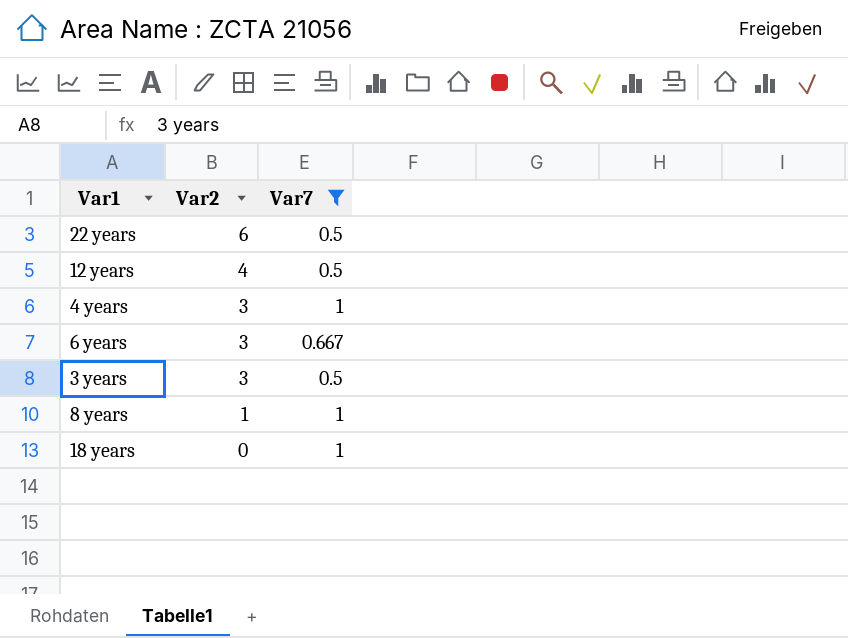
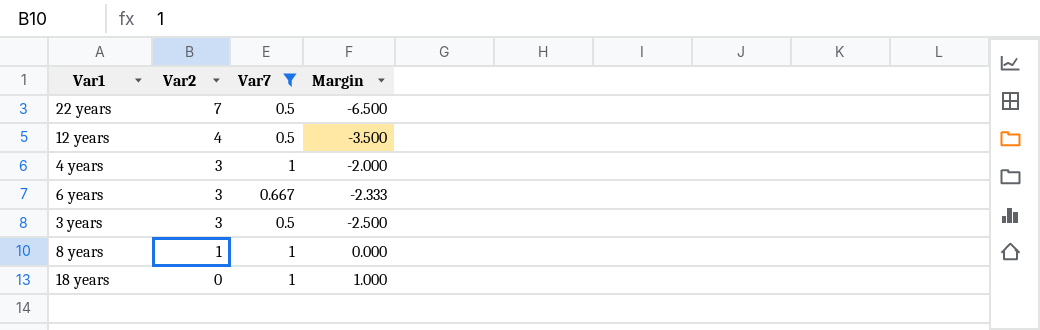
column Margin | formula: none -> [Var7] - [Var2]
22 years | Var2: 6 -> 7

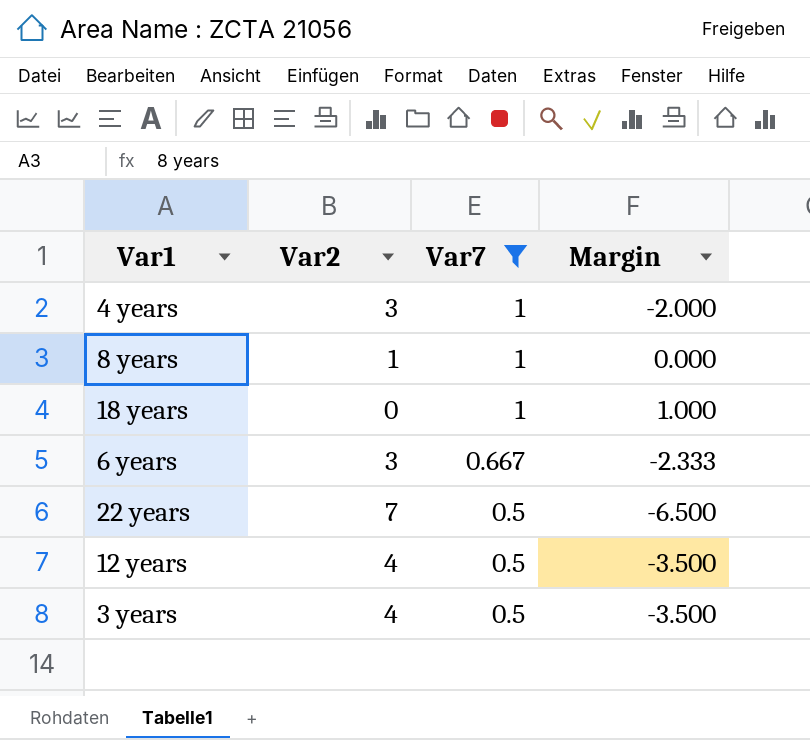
row order: Var2 descending -> Var7 descending
3 years | Var2: 3 -> 4
3 years | Margin: -2.500 -> -3.500

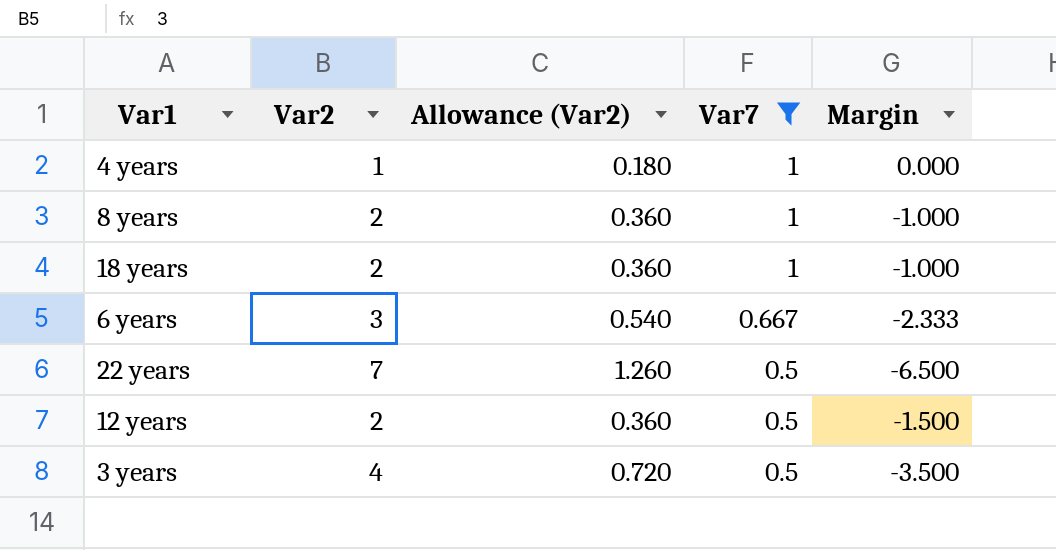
column Allowance (Var2) | formula: none -> [Var2] * 0.18
4 years | Var2: 3 -> 1
4 years | Margin: -2.000 -> 0.000
8 years | Var2: 1 -> 2
8 years | Margin: 0.000 -> -1.000
18 years | Var2: 0 -> 2
18 years | Margin: 1.000 -> -1.000
12 years | Var2: 4 -> 2
12 years | Margin: -3.500 -> -1.500

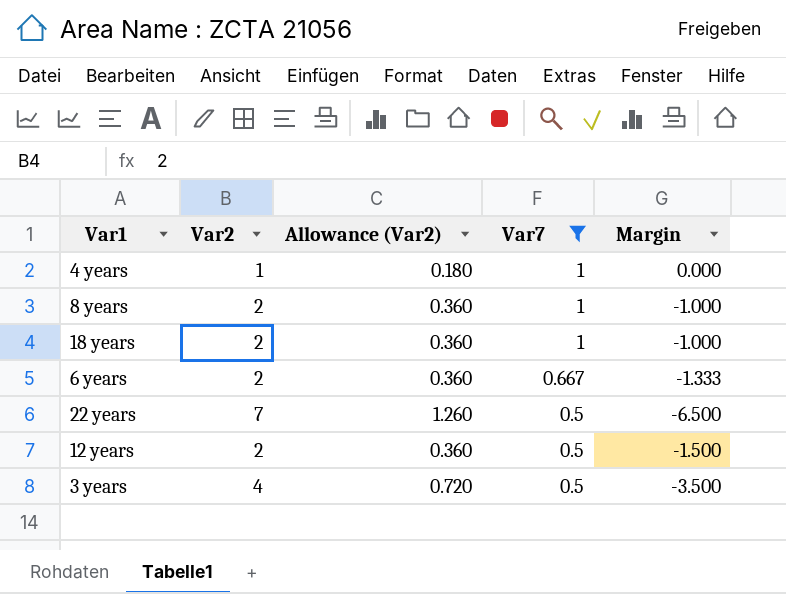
6 years | Var2: 3 -> 2
6 years | Allowance (Var2): 0.540 -> 0.360
6 years | Margin: -2.333 -> -1.333

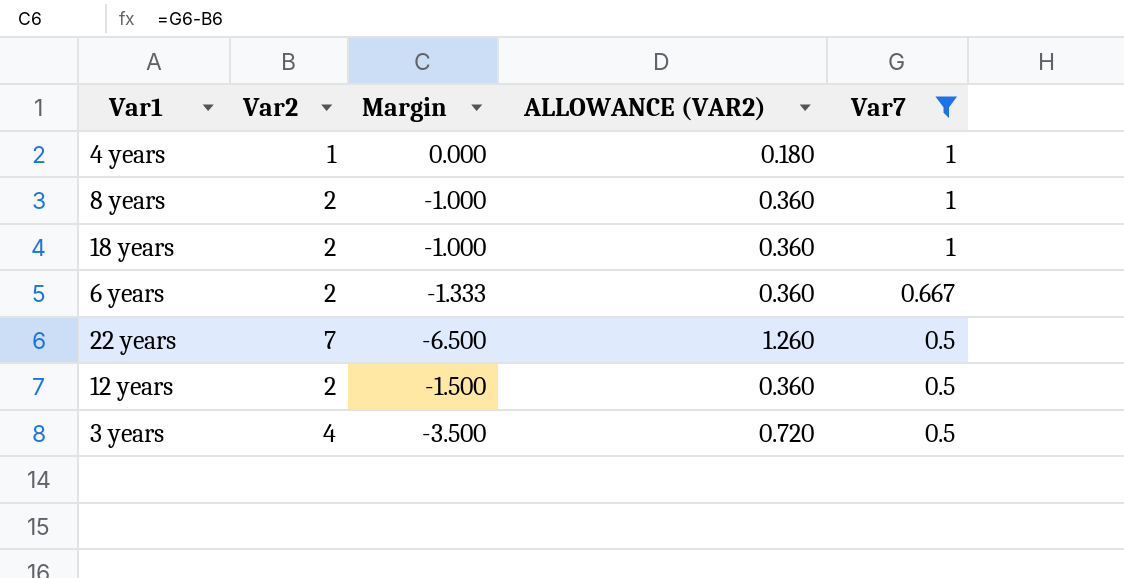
column Margin | position: 5 -> 3
column name: Allowance (Var2) -> ALLOWANCE (VAR2)

